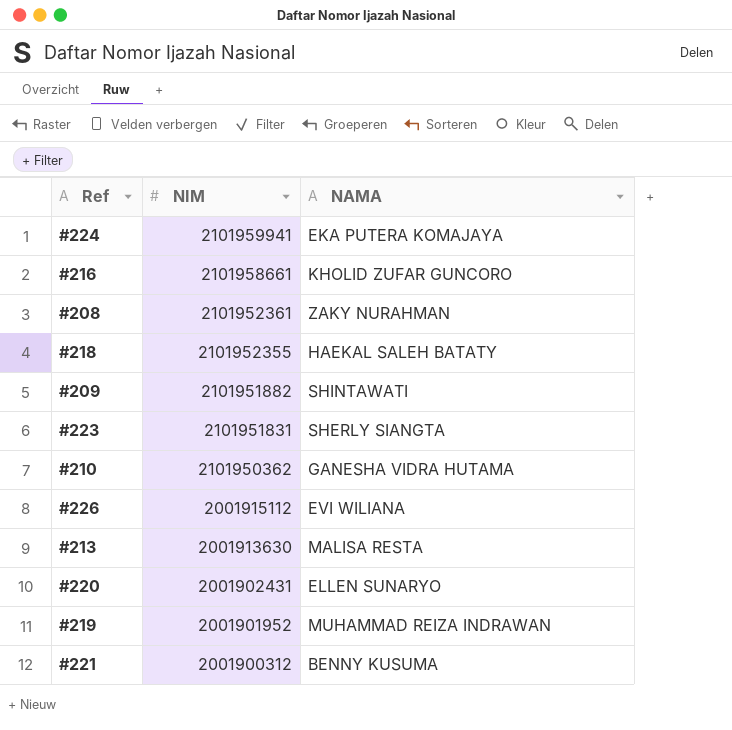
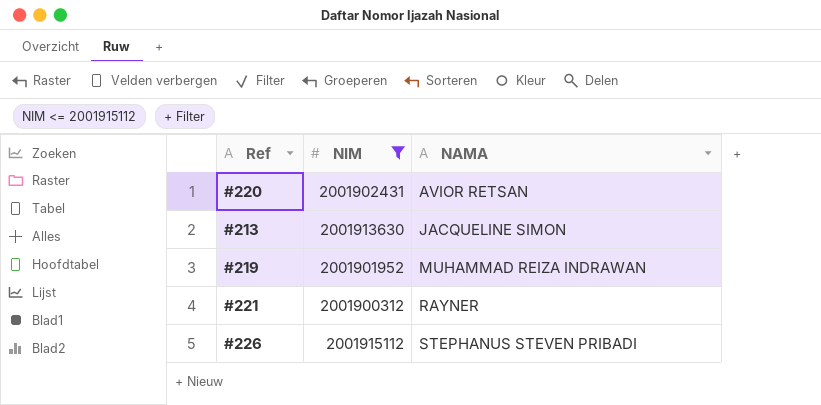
filter: none -> NIM <= 2001915112
row order: NIM descending -> NAMA ascending
#220 | NAMA: ELLEN SUNARYO -> AVIOR RETSAN
#213 | NAMA: MALISA RESTA -> JACQUELINE SIMON
#221 | NAMA: BENNY KUSUMA -> RAYNER
#226 | NAMA: EVI WILIANA -> STEPHANUS STEVEN PRIBADI

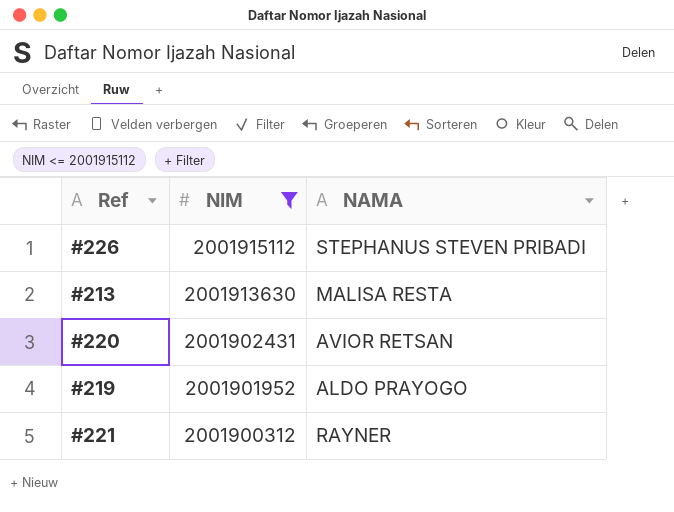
row order: NAMA ascending -> NIM descending
#213 | NAMA: JACQUELINE SIMON -> MALISA RESTA
#219 | NAMA: MUHAMMAD REIZA INDRAWAN -> ALDO PRAYOGO

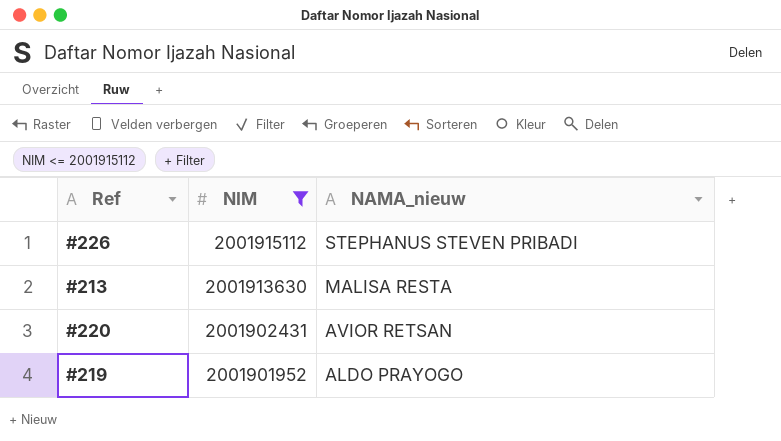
column name: NAMA -> NAMA_nieuw
row #221: 2001900312 | RAYNER -> none

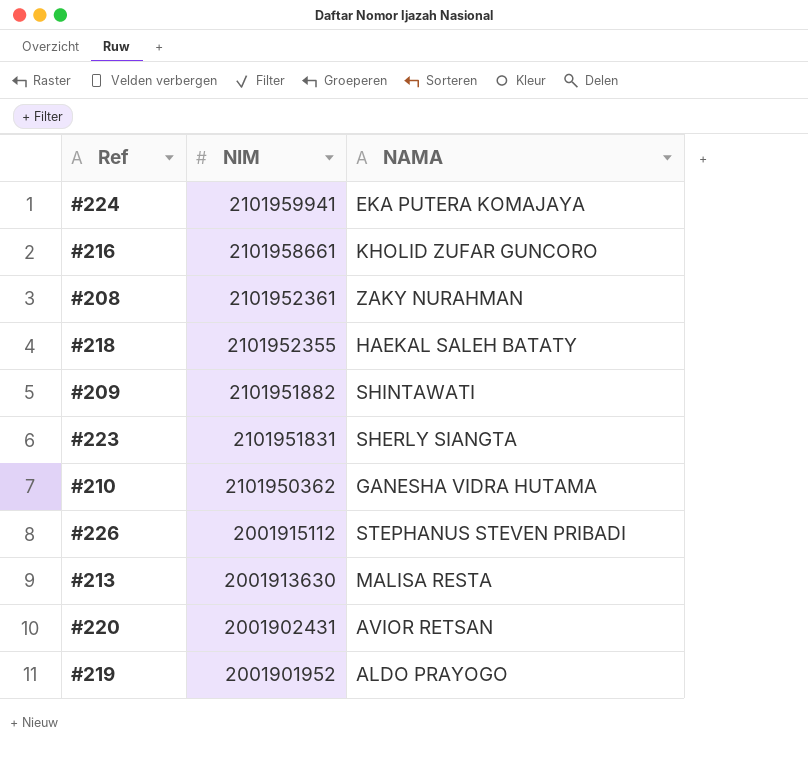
filter: NIM <= 2001915112 -> none
column name: NAMA_nieuw -> NAMA

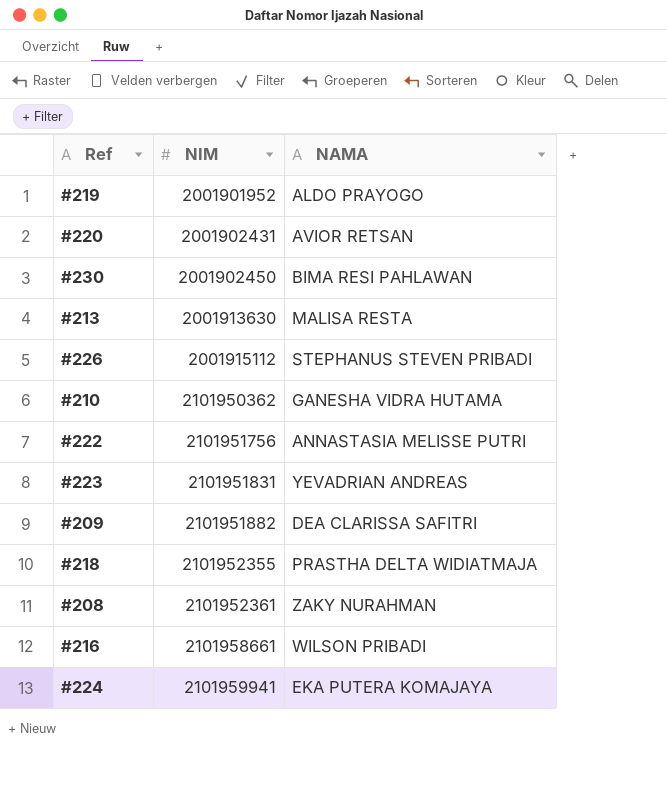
row order: NIM descending -> NIM ascending
row #230: none -> 2001902450 | BIMA RESI PAHLAWAN
row #222: none -> 2101951756 | ANNASTASIA MELISSE PUTRI
#223 | NAMA: SHERLY SIANGTA -> YEVADRIAN ANDREAS
#209 | NAMA: SHINTAWATI -> DEA CLARISSA SAFITRI
#218 | NAMA: HAEKAL SALEH BATATY -> PRASTHA DELTA WIDIATMAJA
#216 | NAMA: KHOLID ZUFAR GUNCORO -> WILSON PRIBADI

